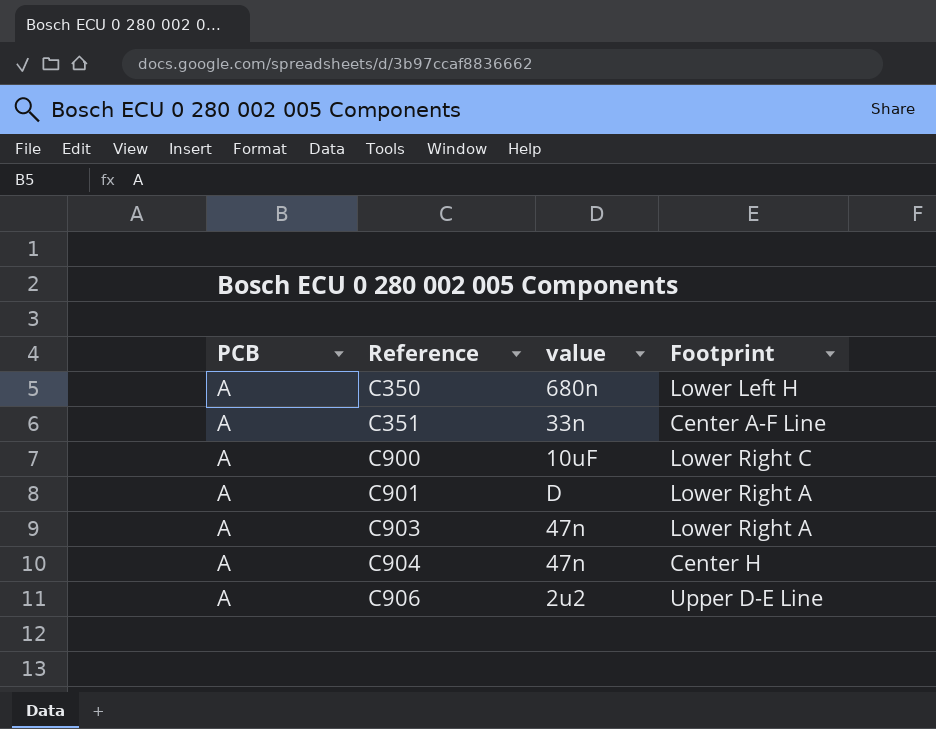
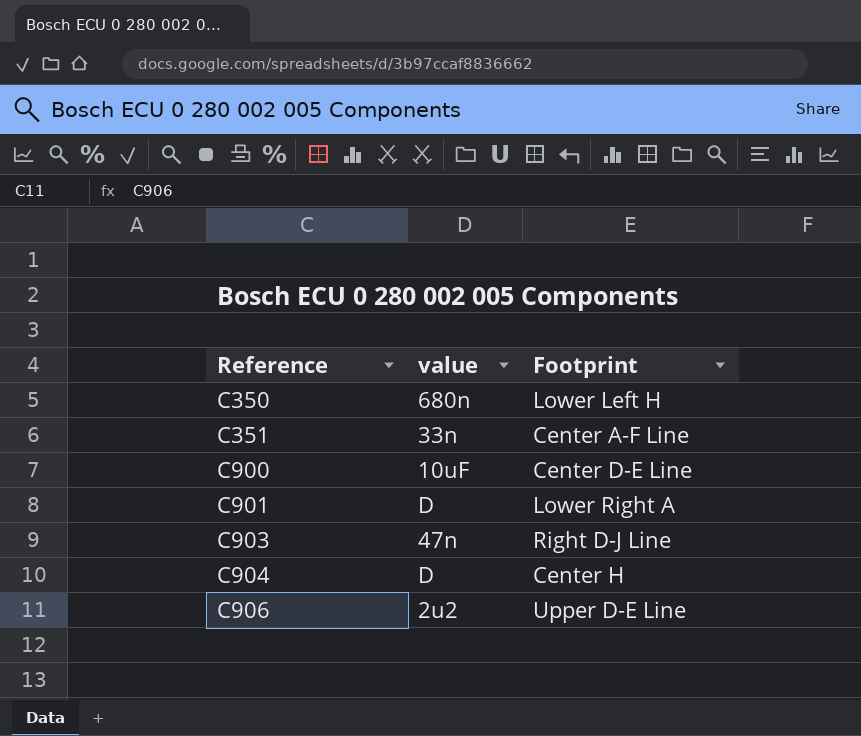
column PCB | position: 1 -> none
C900 | Footprint: Lower Right C -> Center D-E Line
C903 | Footprint: Lower Right A -> Right D-J Line
C904 | value: 47n -> D

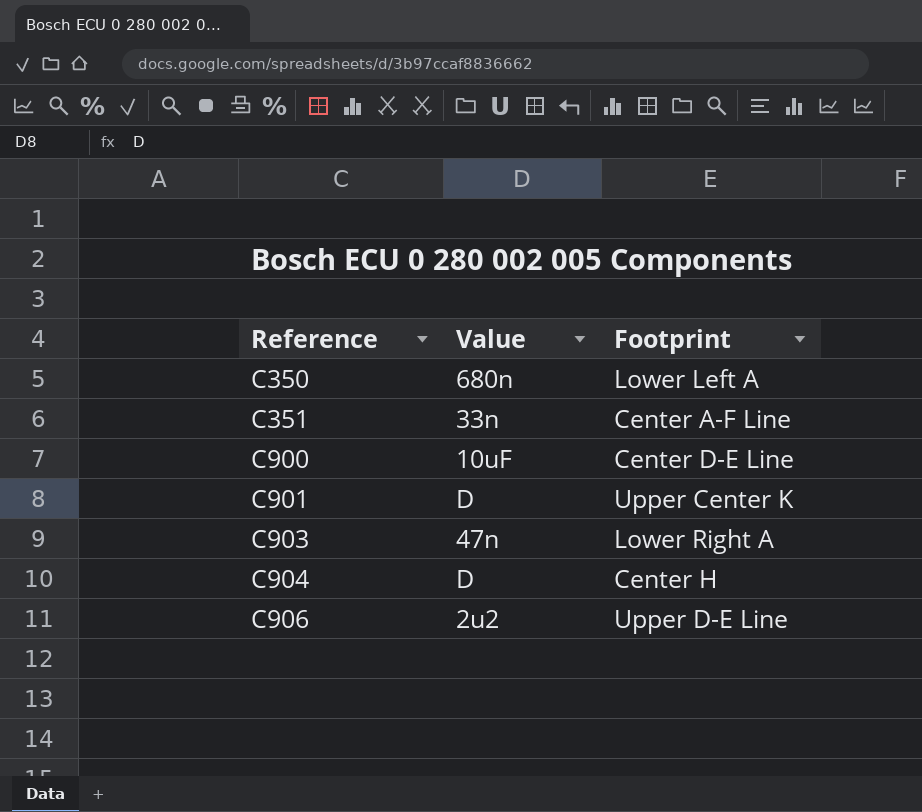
column name: value -> Value
C350 | Footprint: Lower Left H -> Lower Left A
C901 | Footprint: Lower Right A -> Upper Center K
C903 | Footprint: Right D-J Line -> Lower Right A

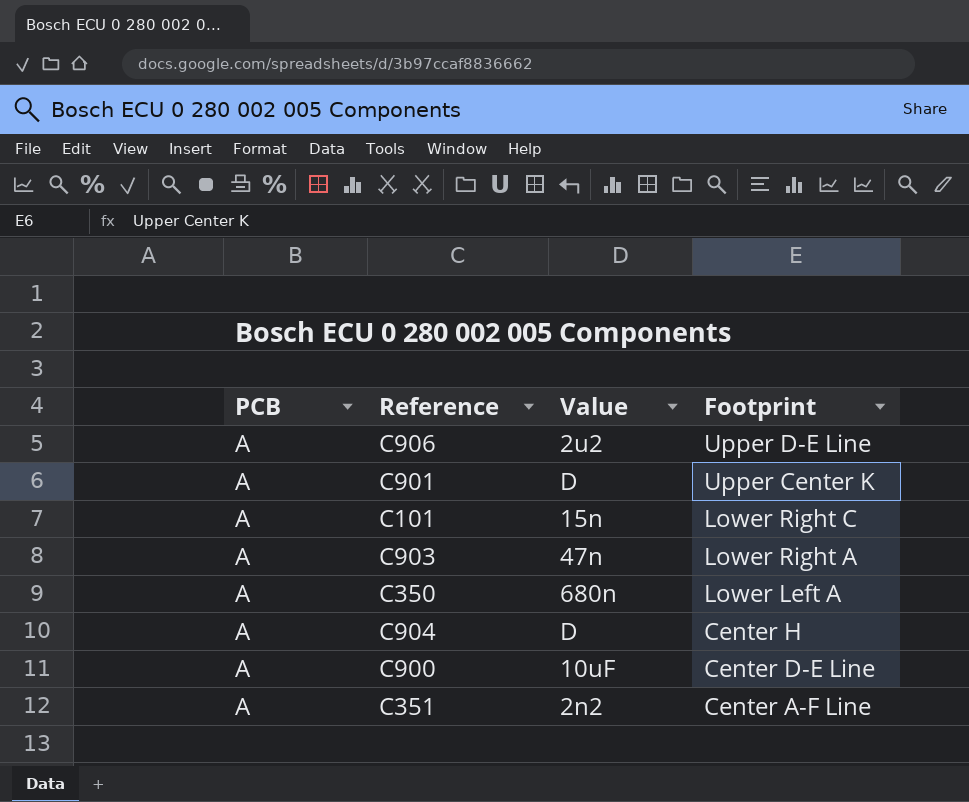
row order: Reference ascending -> Footprint descending
column PCB | position: none -> 1
row C101: none -> A | 15n | Lower Right C
C351 | Value: 33n -> 2n2

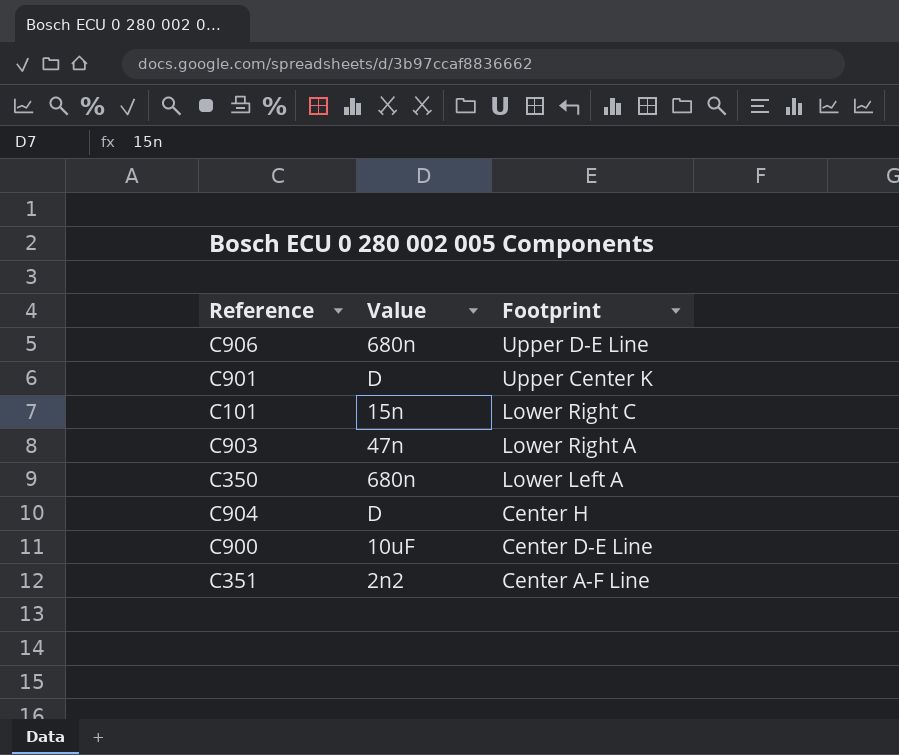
column PCB | position: 1 -> none
C906 | Value: 2u2 -> 680n

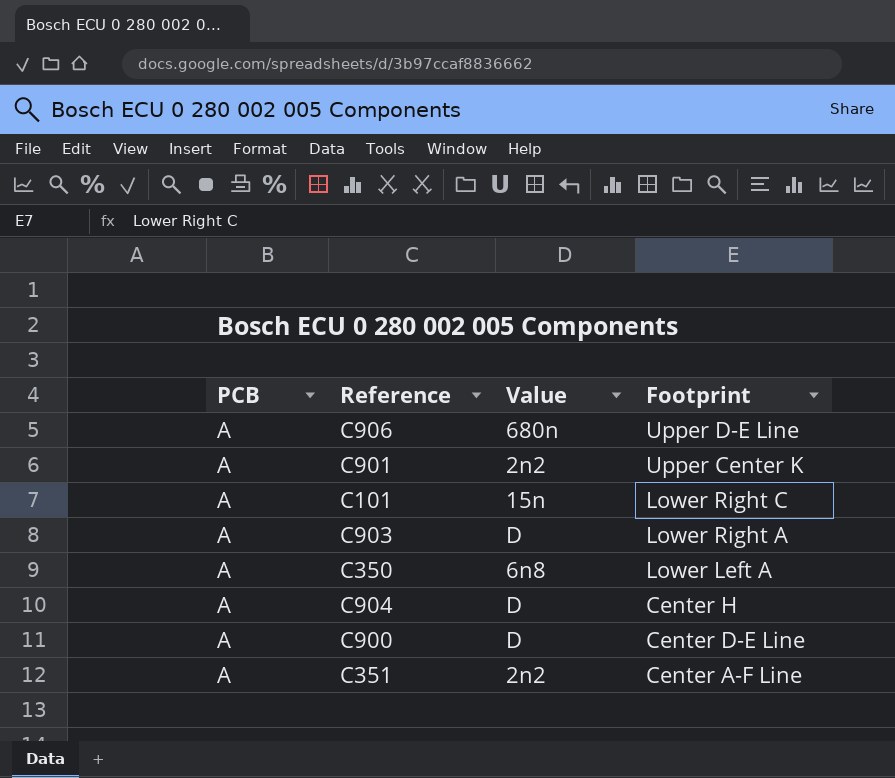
column PCB | position: none -> 1
C901 | Value: D -> 2n2
C903 | Value: 47n -> D
C350 | Value: 680n -> 6n8
C900 | Value: 10uF -> D

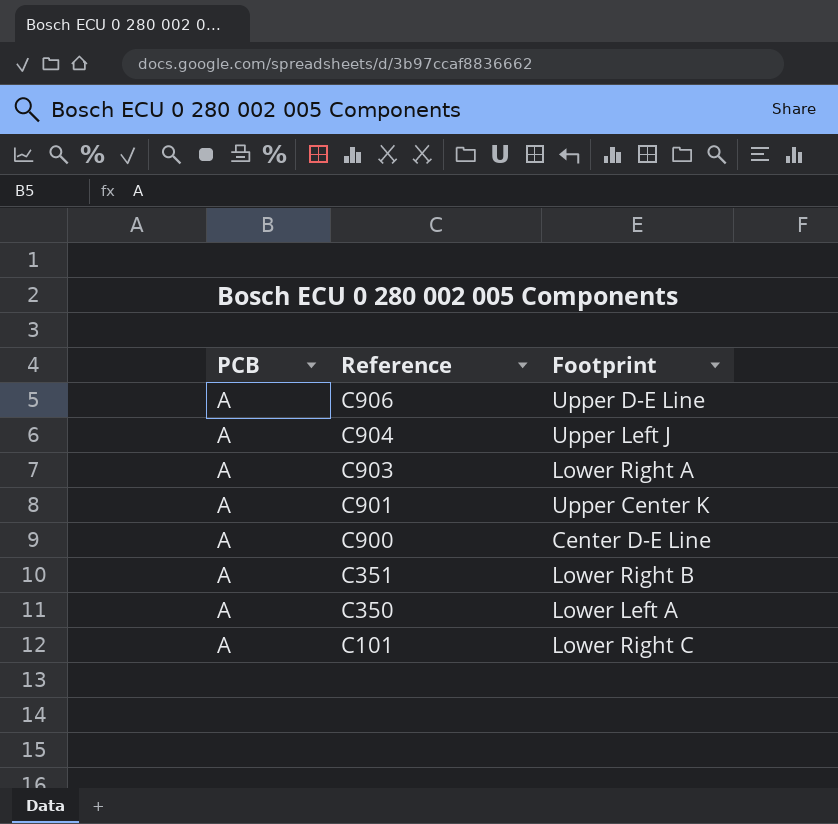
row order: Footprint descending -> Reference descending
column Value | position: 3 -> none
C904 | Footprint: Center H -> Upper Left J
C351 | Footprint: Center A-F Line -> Lower Right B

